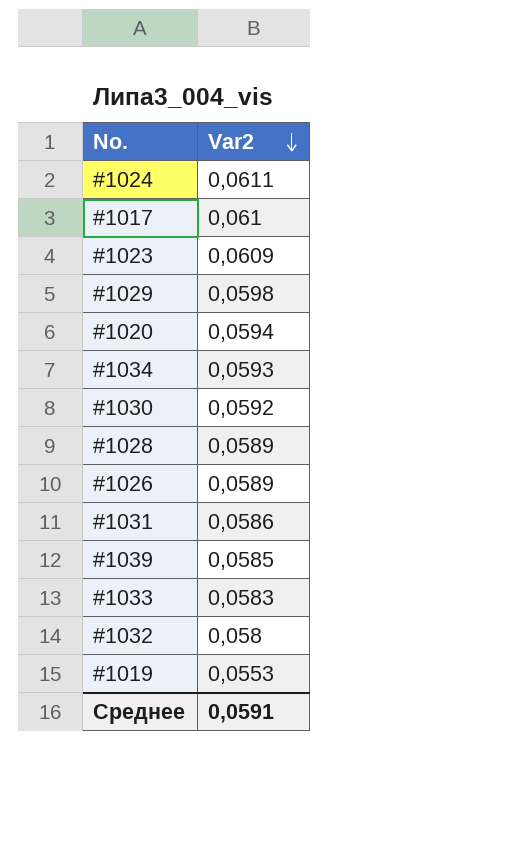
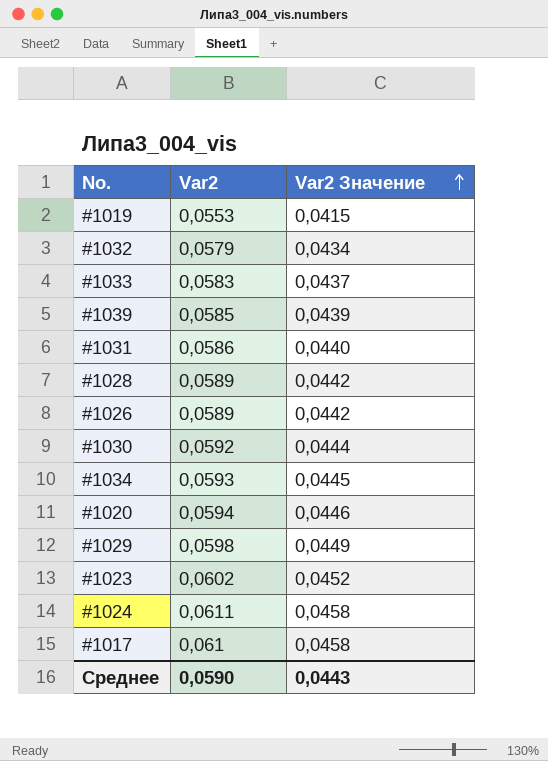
row order: Var2 descending -> Var2 Значение ascending
column Var2 Значение | formula: none -> [Var2] * 0,75
#1032 | Var2: 0,058 -> 0,0579
#1023 | Var2: 0,0609 -> 0,0602
Среднее | Var2: 0,0591 -> 0,0590

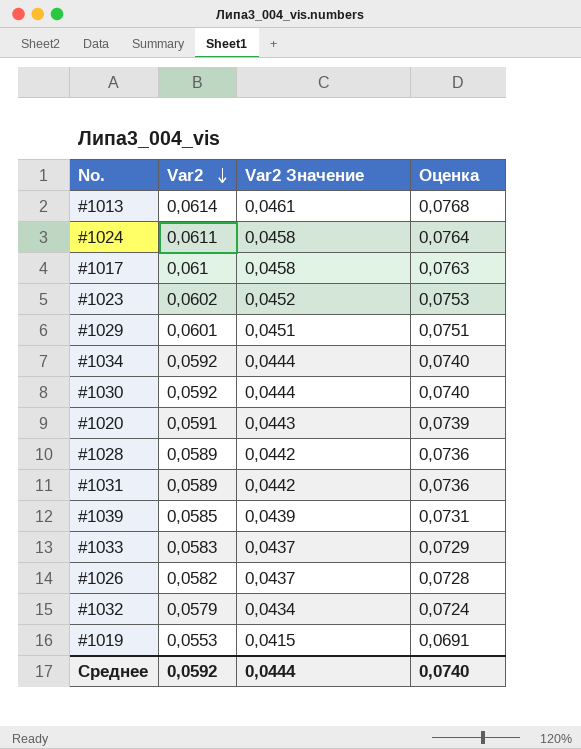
row order: Var2 Значение ascending -> Var2 descending
column Оценка | formula: none -> [Var2] * 1,25
row #1013: none -> 0,0614 | 0,0461 | 0,0768
#1029 | Var2: 0,0598 -> 0,0601
#1029 | Var2 Значение: 0,0449 -> 0,0451
#1034 | Var2: 0,0593 -> 0,0592
#1034 | Var2 Значение: 0,0445 -> 0,0444
#1020 | Var2: 0,0594 -> 0,0591
#1020 | Var2 Значение: 0,0446 -> 0,0443
#1031 | Var2: 0,0586 -> 0,0589
#1031 | Var2 Значение: 0,0440 -> 0,0442
#1026 | Var2: 0,0589 -> 0,0582
#1026 | Var2 Значение: 0,0442 -> 0,0437
Среднее | Var2: 0,0590 -> 0,0592
Среднее | Var2 Значение: 0,0443 -> 0,0444

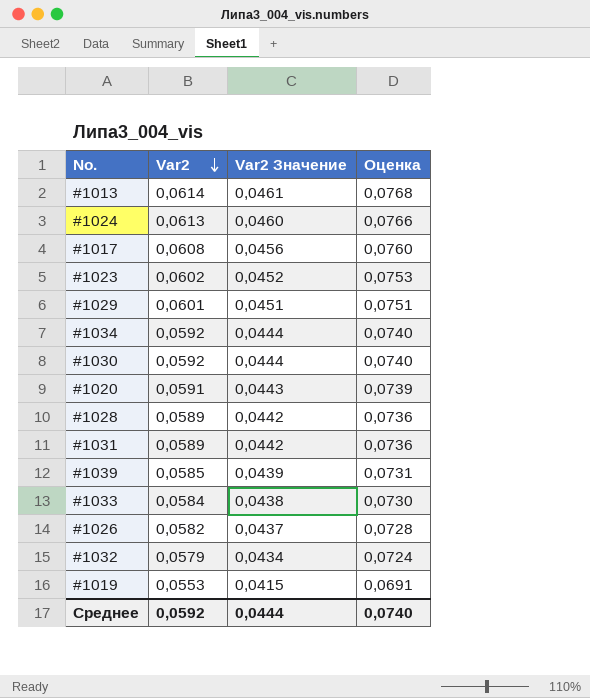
#1024 | Var2: 0,0611 -> 0,0613
#1024 | Var2 Значение: 0,0458 -> 0,0460
#1024 | Оценка: 0,0764 -> 0,0766
#1017 | Var2: 0,061 -> 0,0608
#1017 | Var2 Значение: 0,0458 -> 0,0456
#1017 | Оценка: 0,0763 -> 0,0760
#1033 | Var2: 0,0583 -> 0,0584
#1033 | Var2 Значение: 0,0437 -> 0,0438
#1033 | Оценка: 0,0729 -> 0,0730

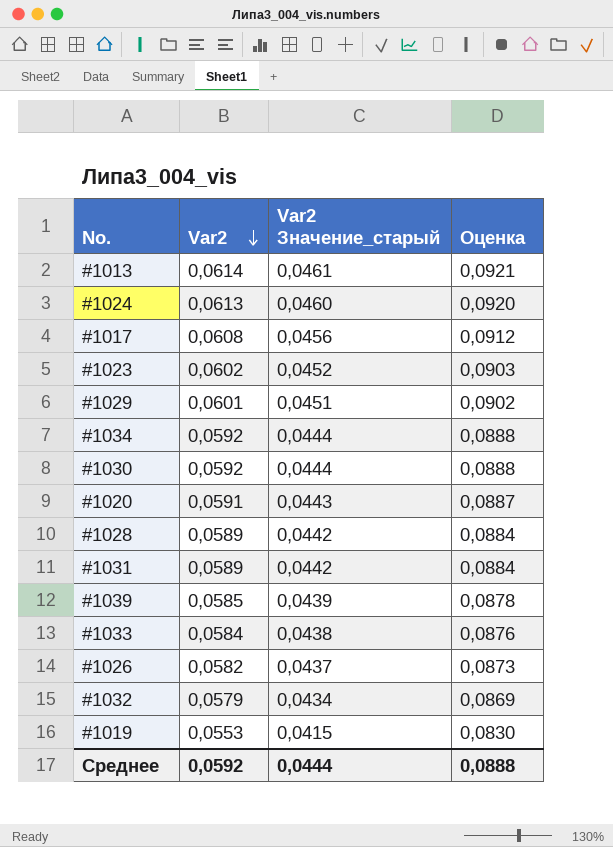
column name: Var2 Значение -> Var2 Значение_старый
column Оценка | formula: [Var2] * 1,25 -> [Var2] * 1,5
Среднее | Оценка: 0,0740 -> 0,0888

